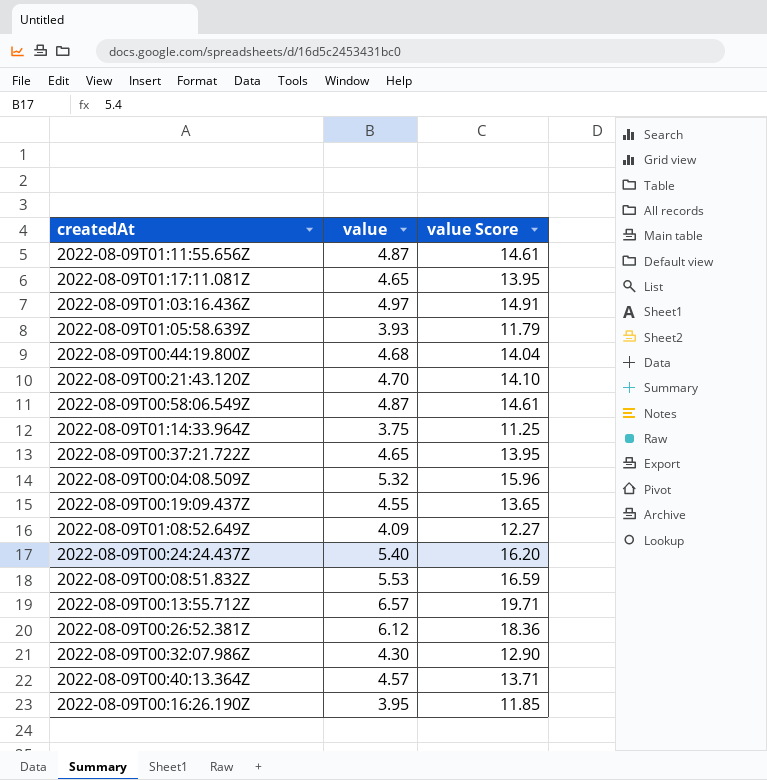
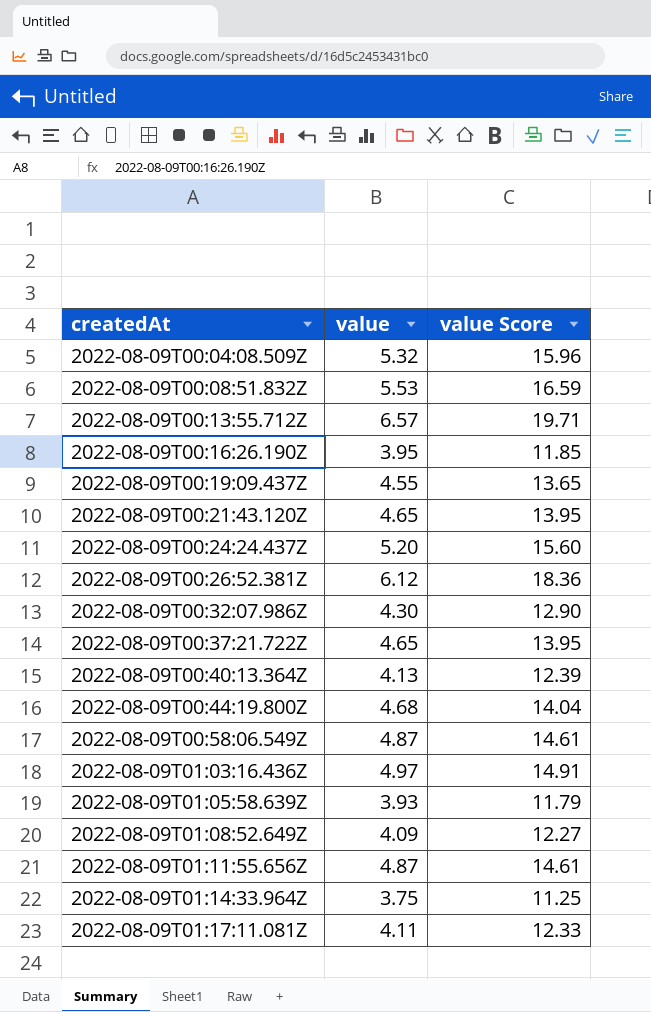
row order: none -> createdAt ascending
2022-08-09T00:21:43.120Z | value: 4.70 -> 4.65
2022-08-09T00:21:43.120Z | value Score: 14.10 -> 13.95
2022-08-09T00:24:24.437Z | value: 5.40 -> 5.20
2022-08-09T00:24:24.437Z | value Score: 16.20 -> 15.60
2022-08-09T00:40:13.364Z | value: 4.57 -> 4.13
2022-08-09T00:40:13.364Z | value Score: 13.71 -> 12.39
2022-08-09T01:17:11.081Z | value: 4.65 -> 4.11
2022-08-09T01:17:11.081Z | value Score: 13.95 -> 12.33

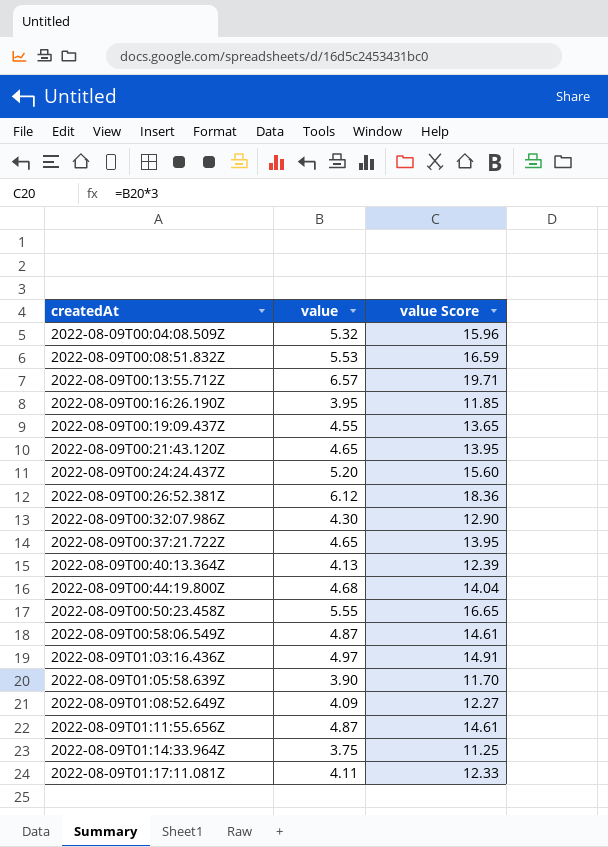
row 2022-08-09T00:50:23.458Z: none -> 5.55 | 16.65
2022-08-09T01:05:58.639Z | value: 3.93 -> 3.90
2022-08-09T01:05:58.639Z | value Score: 11.79 -> 11.70

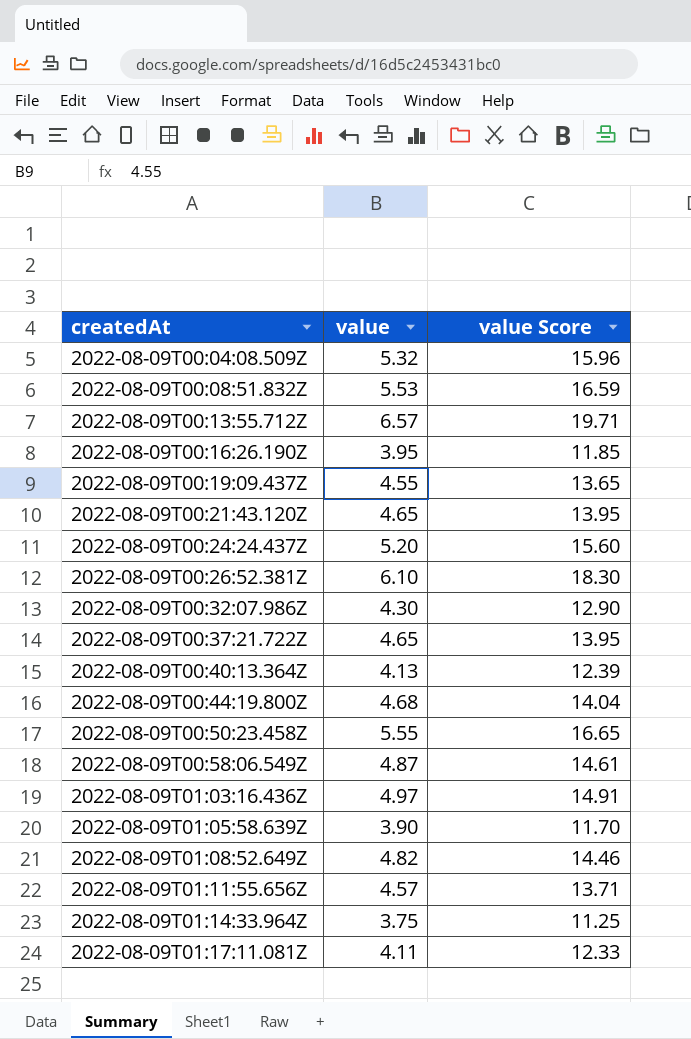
2022-08-09T00:26:52.381Z | value: 6.12 -> 6.10
2022-08-09T00:26:52.381Z | value Score: 18.36 -> 18.30
2022-08-09T01:08:52.649Z | value: 4.09 -> 4.82
2022-08-09T01:08:52.649Z | value Score: 12.27 -> 14.46
2022-08-09T01:11:55.656Z | value: 4.87 -> 4.57
2022-08-09T01:11:55.656Z | value Score: 14.61 -> 13.71

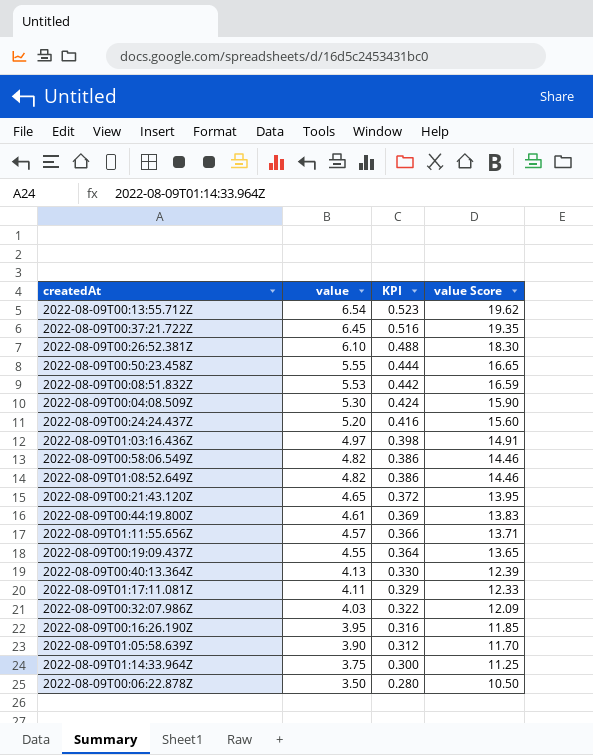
row order: createdAt ascending -> value descending
column KPI | formula: none -> [value] * 0.08
2022-08-09T00:13:55.712Z | value: 6.57 -> 6.54
2022-08-09T00:13:55.712Z | value Score: 19.71 -> 19.62
2022-08-09T00:37:21.722Z | value: 4.65 -> 6.45
2022-08-09T00:37:21.722Z | value Score: 13.95 -> 19.35
2022-08-09T00:04:08.509Z | value: 5.32 -> 5.30
2022-08-09T00:04:08.509Z | value Score: 15.96 -> 15.90
2022-08-09T00:58:06.549Z | value: 4.87 -> 4.82
2022-08-09T00:58:06.549Z | value Score: 14.61 -> 14.46
2022-08-09T00:44:19.800Z | value: 4.68 -> 4.61
2022-08-09T00:44:19.800Z | value Score: 14.04 -> 13.83
2022-08-09T00:32:07.986Z | value: 4.30 -> 4.03
2022-08-09T00:32:07.986Z | value Score: 12.90 -> 12.09
row 2022-08-09T00:06:22.878Z: none -> 3.50 | 0.280 | 10.50

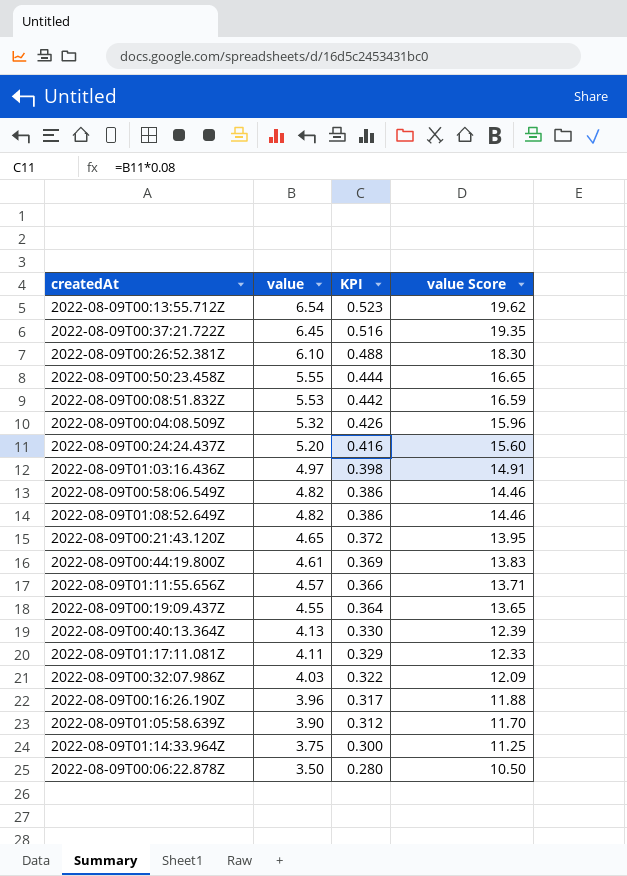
2022-08-09T00:04:08.509Z | value: 5.30 -> 5.32
2022-08-09T00:04:08.509Z | KPI: 0.424 -> 0.426
2022-08-09T00:04:08.509Z | value Score: 15.90 -> 15.96
2022-08-09T00:16:26.190Z | value: 3.95 -> 3.96
2022-08-09T00:16:26.190Z | KPI: 0.316 -> 0.317
2022-08-09T00:16:26.190Z | value Score: 11.85 -> 11.88

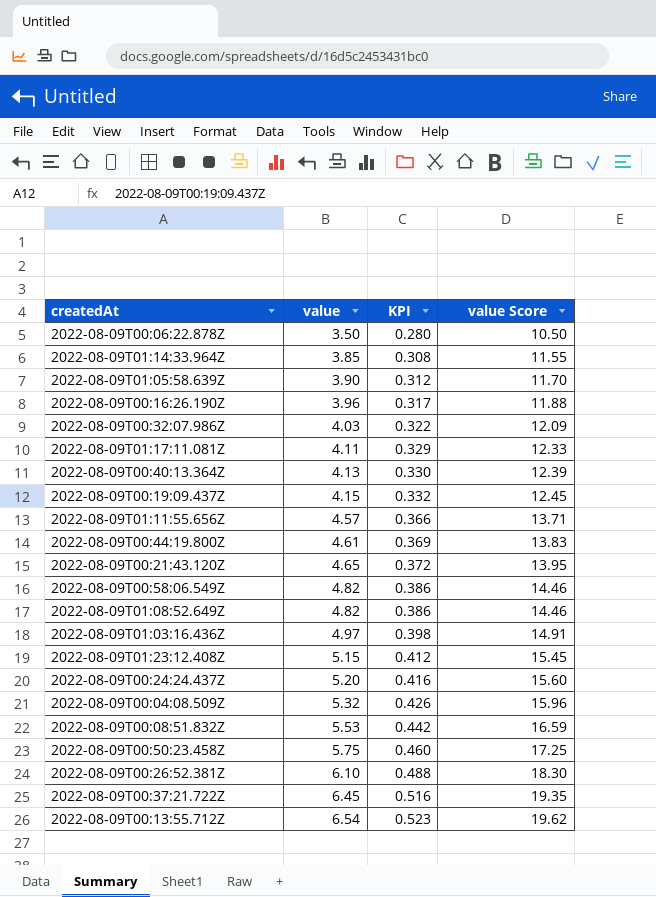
row order: value descending -> value ascending
2022-08-09T01:14:33.964Z | value: 3.75 -> 3.85
2022-08-09T01:14:33.964Z | KPI: 0.300 -> 0.308
2022-08-09T01:14:33.964Z | value Score: 11.25 -> 11.55
2022-08-09T00:19:09.437Z | value: 4.55 -> 4.15
2022-08-09T00:19:09.437Z | KPI: 0.364 -> 0.332
2022-08-09T00:19:09.437Z | value Score: 13.65 -> 12.45
row 2022-08-09T01:23:12.408Z: none -> 5.15 | 0.412 | 15.45
2022-08-09T00:50:23.458Z | value: 5.55 -> 5.75
2022-08-09T00:50:23.458Z | KPI: 0.444 -> 0.460
2022-08-09T00:50:23.458Z | value Score: 16.65 -> 17.25

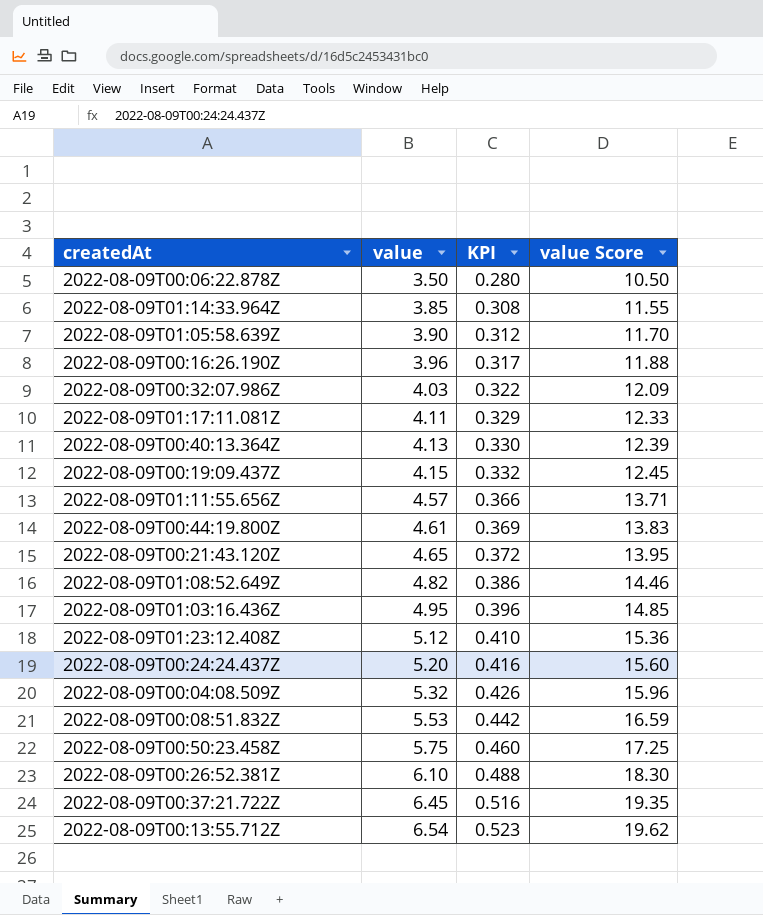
row 2022-08-09T00:58:06.549Z: 4.82 | 0.386 | 14.46 -> none
2022-08-09T01:03:16.436Z | value: 4.97 -> 4.95
2022-08-09T01:03:16.436Z | KPI: 0.398 -> 0.396
2022-08-09T01:03:16.436Z | value Score: 14.91 -> 14.85
2022-08-09T01:23:12.408Z | value: 5.15 -> 5.12
2022-08-09T01:23:12.408Z | KPI: 0.412 -> 0.410
2022-08-09T01:23:12.408Z | value Score: 15.45 -> 15.36

